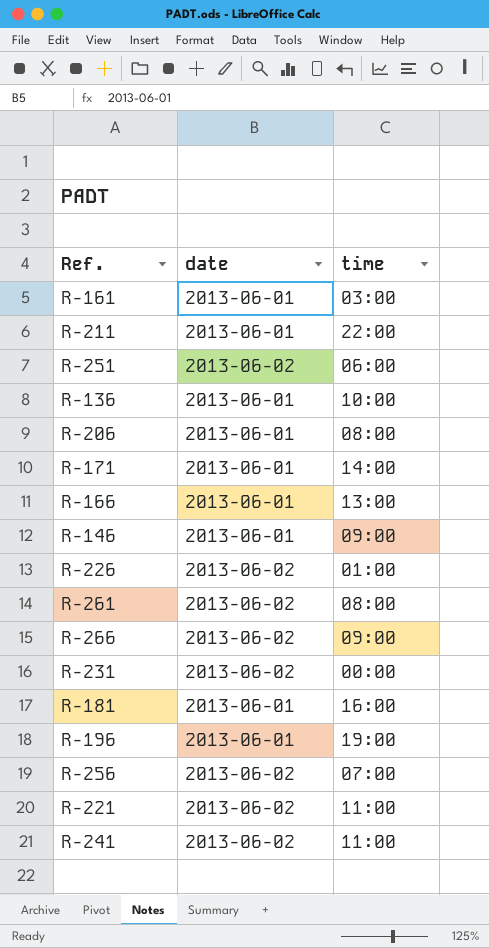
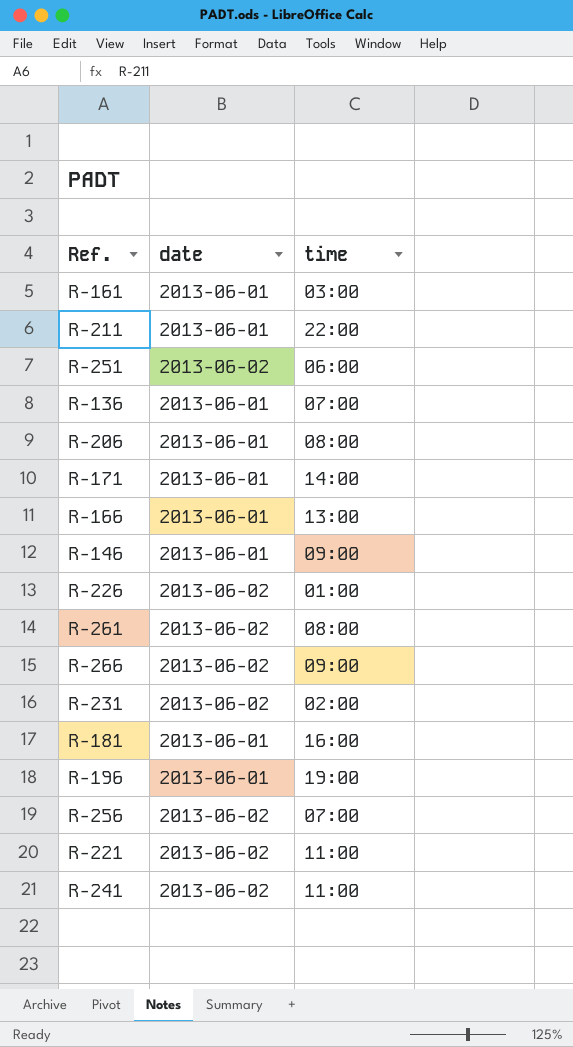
R-136 | time: 10:00 -> 07:00
R-231 | time: 00:00 -> 02:00

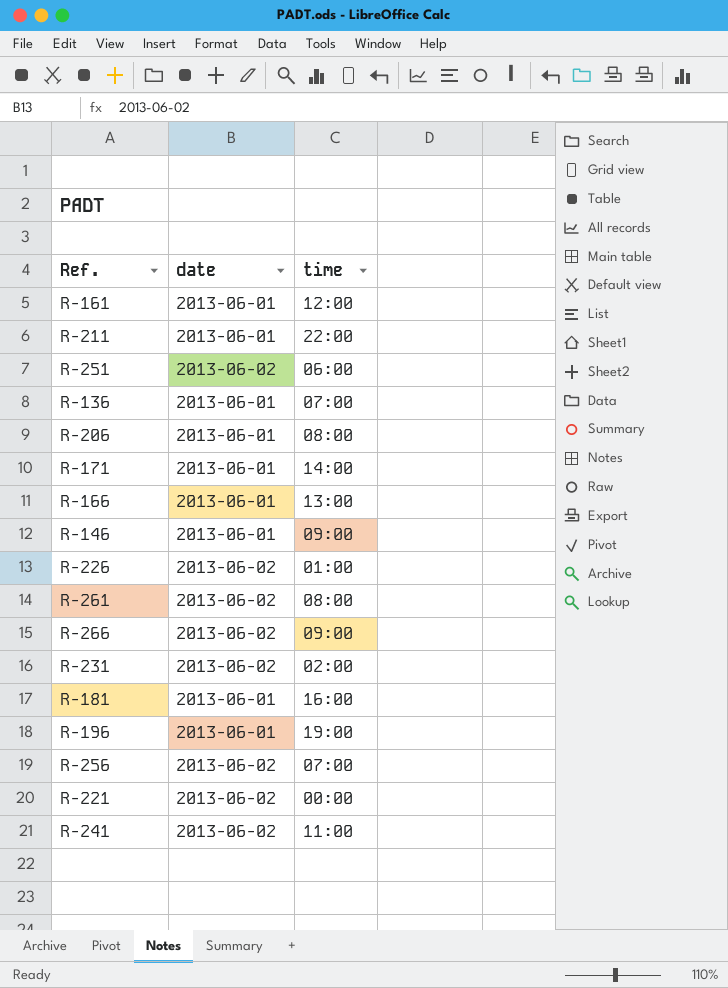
R-161 | time: 03:00 -> 12:00
R-221 | time: 11:00 -> 00:00

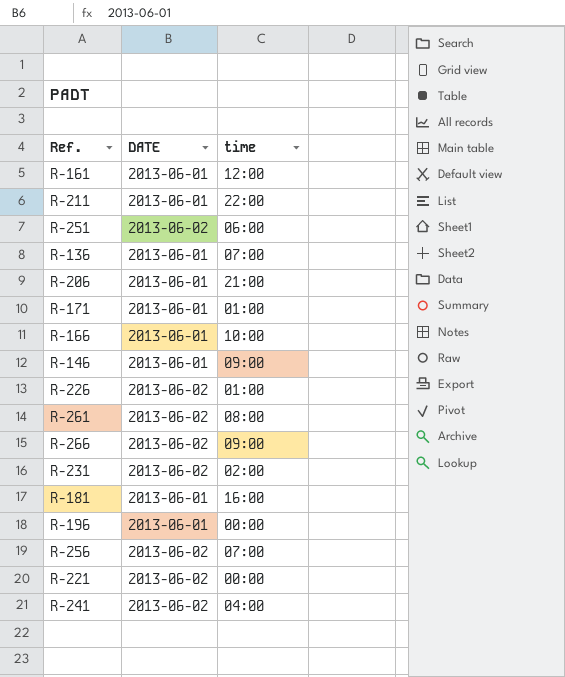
column name: date -> DATE
R-206 | time: 08:00 -> 21:00
R-171 | time: 14:00 -> 01:00
R-166 | time: 13:00 -> 10:00
R-196 | time: 19:00 -> 00:00
R-241 | time: 11:00 -> 04:00

